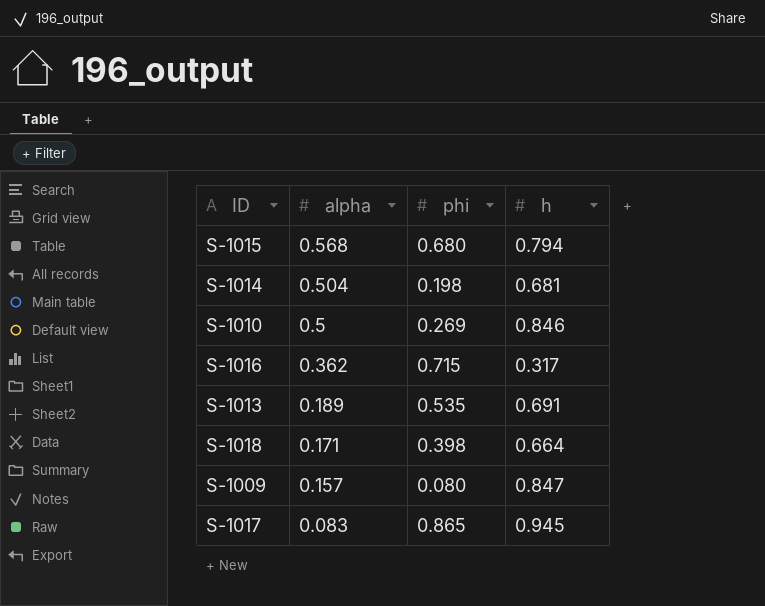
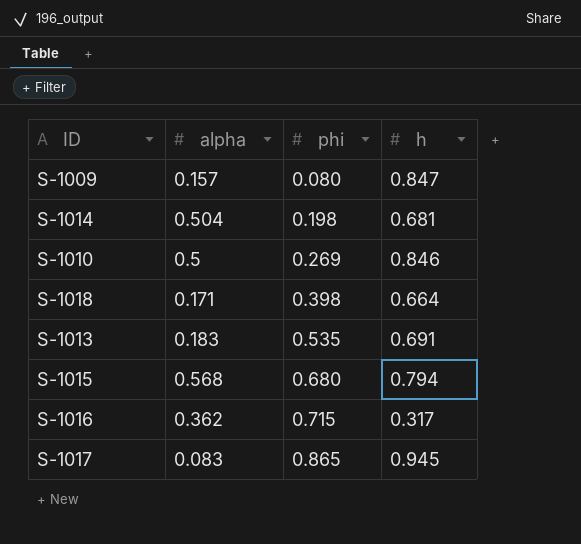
row order: alpha descending -> phi ascending
S-1013 | alpha: 0.189 -> 0.183

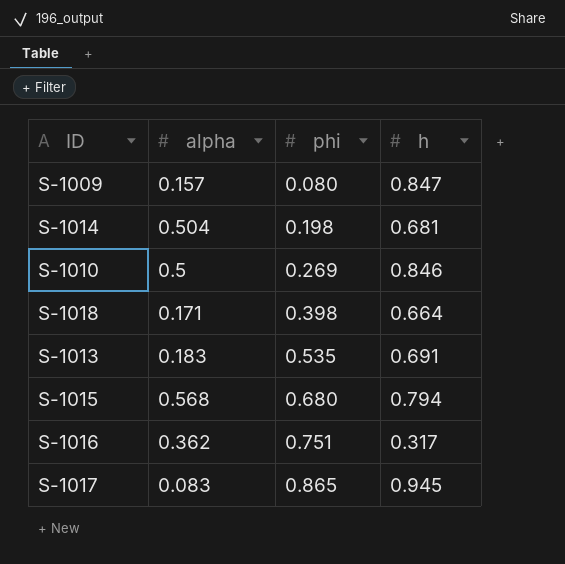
S-1016 | phi: 0.715 -> 0.751

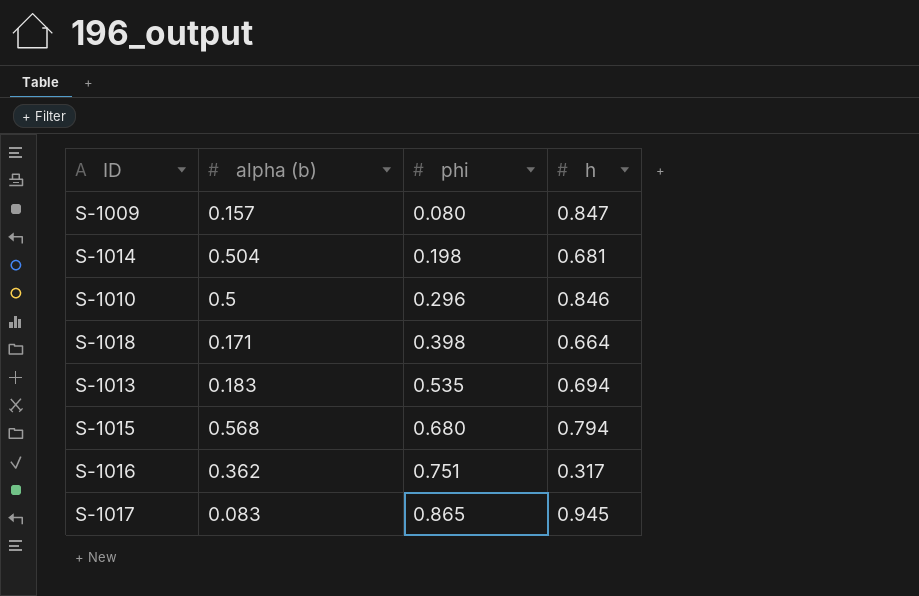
column name: alpha -> alpha (b)
S-1010 | phi: 0.269 -> 0.296
S-1013 | h: 0.691 -> 0.694

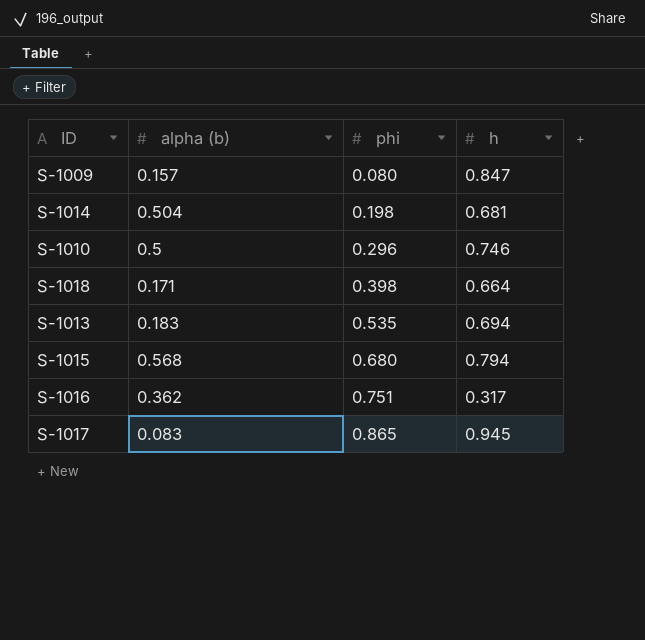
S-1010 | h: 0.846 -> 0.746

